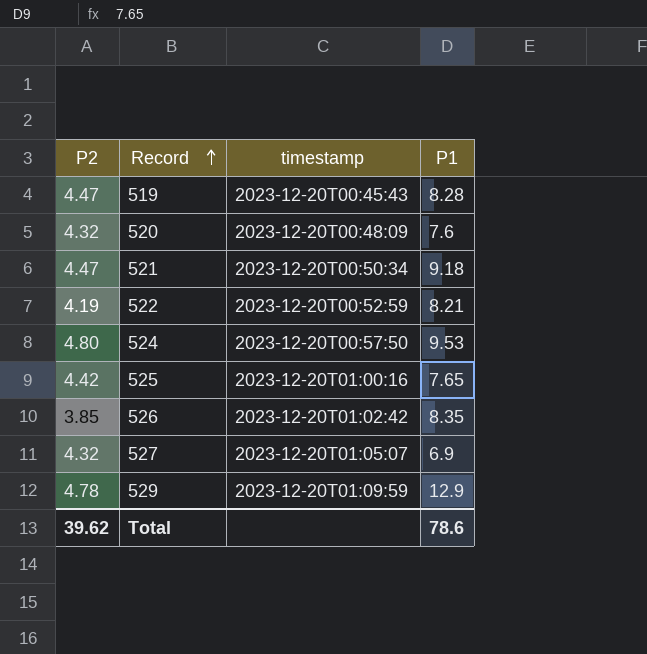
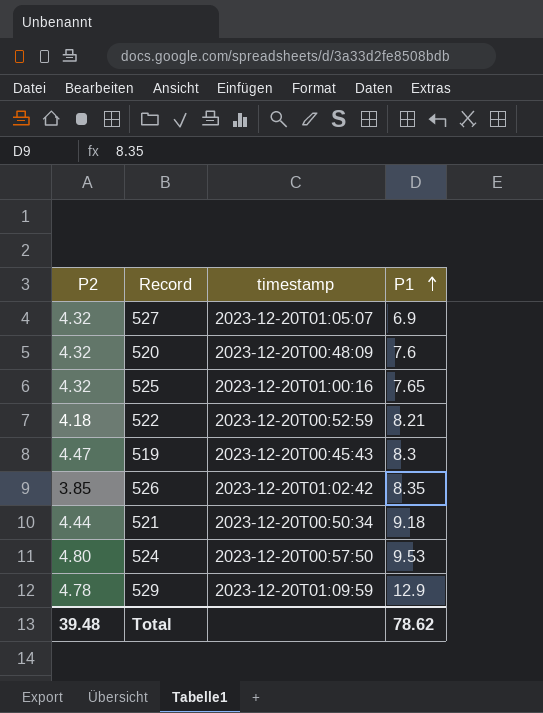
row order: Record ascending -> P1 ascending
525 | P2: 4.42 -> 4.32
522 | P2: 4.19 -> 4.18
519 | P1: 8.28 -> 8.3
521 | P2: 4.47 -> 4.44
Total | P2: 39.62 -> 39.48
Total | P1: 78.6 -> 78.62

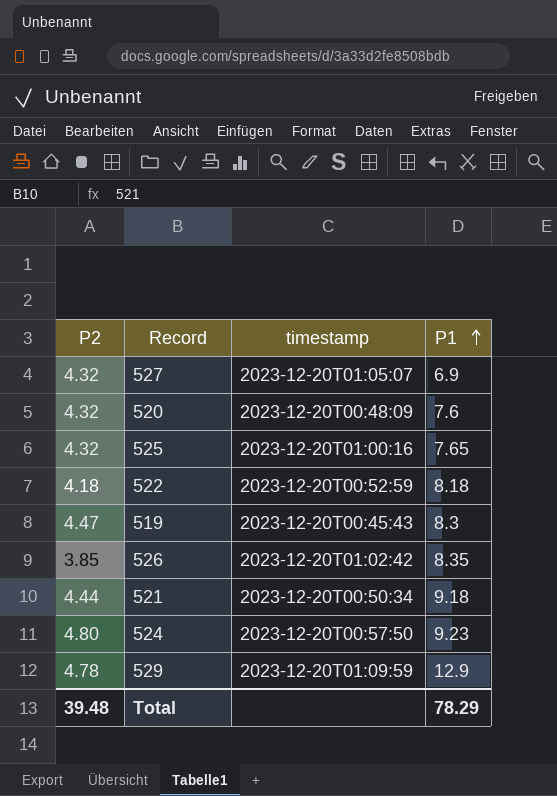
522 | P1: 8.21 -> 8.18
524 | P1: 9.53 -> 9.23
Total | P1: 78.62 -> 78.29

